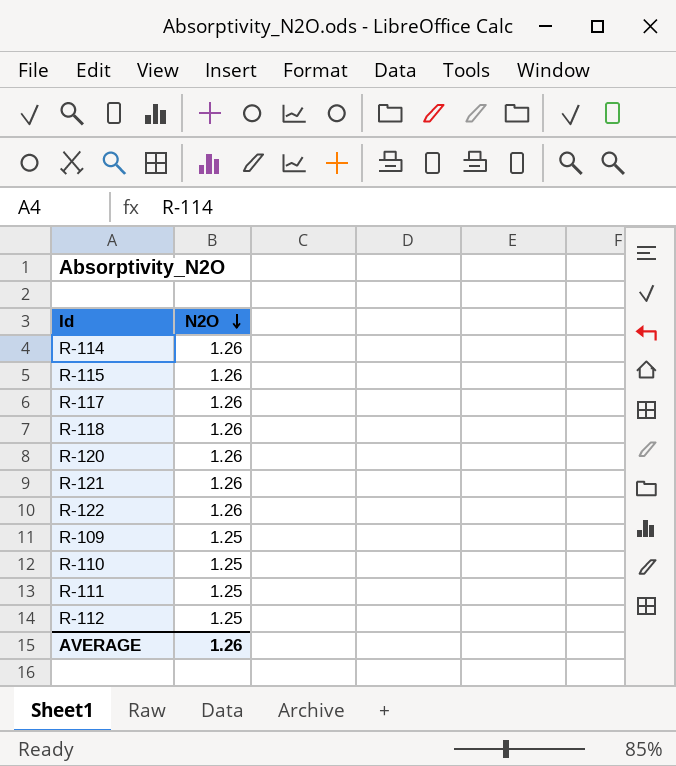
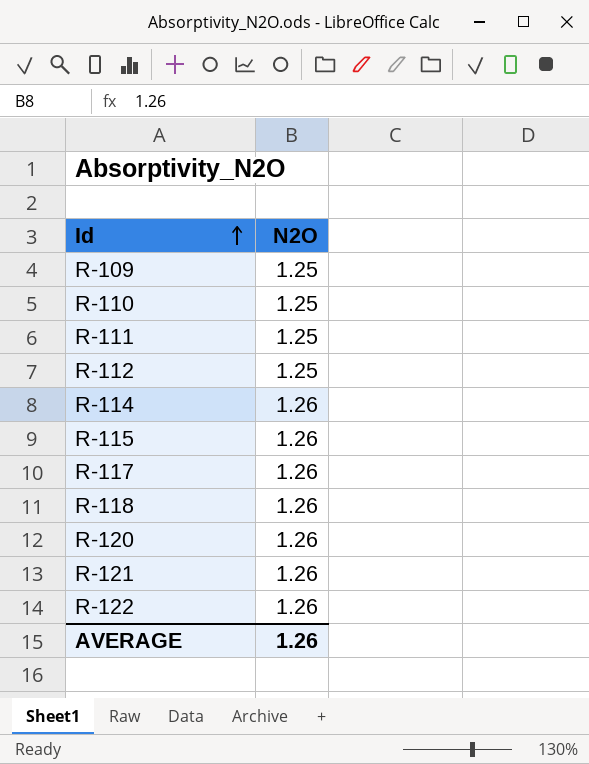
row order: N2O descending -> Id ascending

